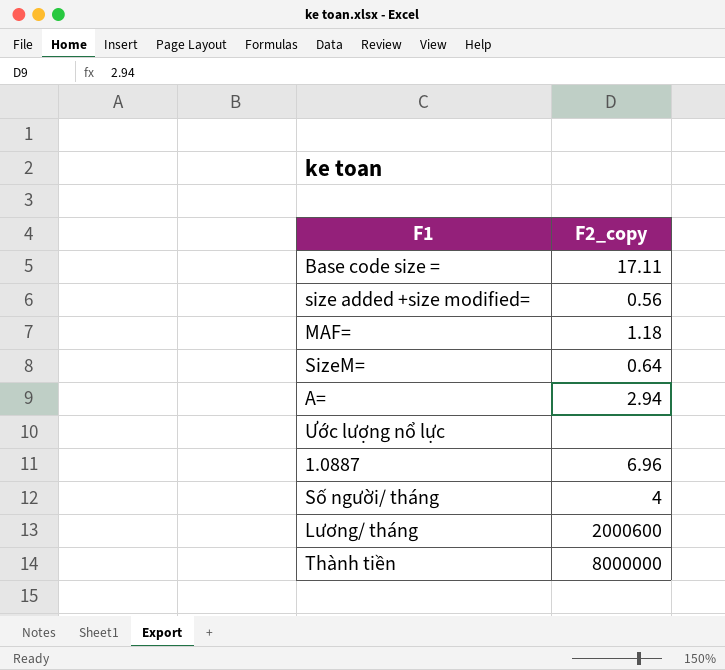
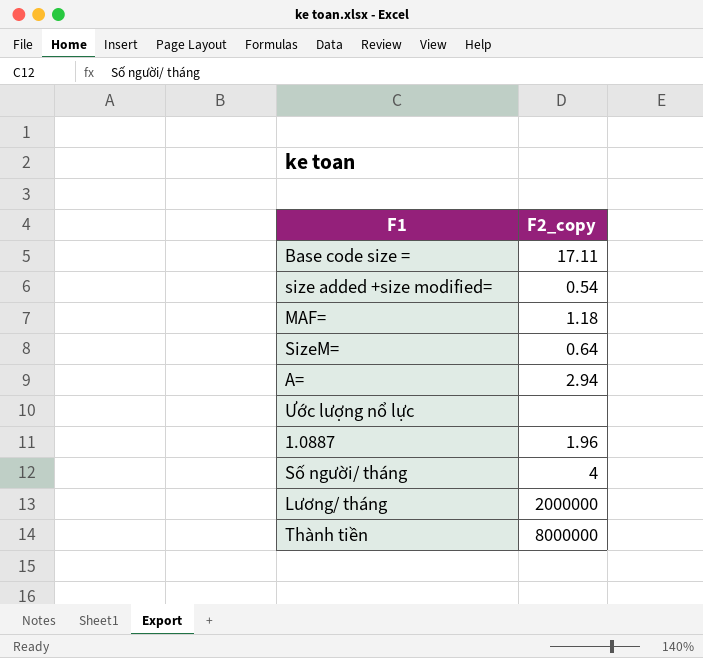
size added +size modified= | F2_copy: 0.56 -> 0.54
1.0887 | F2_copy: 6.96 -> 1.96
Lương/ tháng | F2_copy: 2000600 -> 2000000

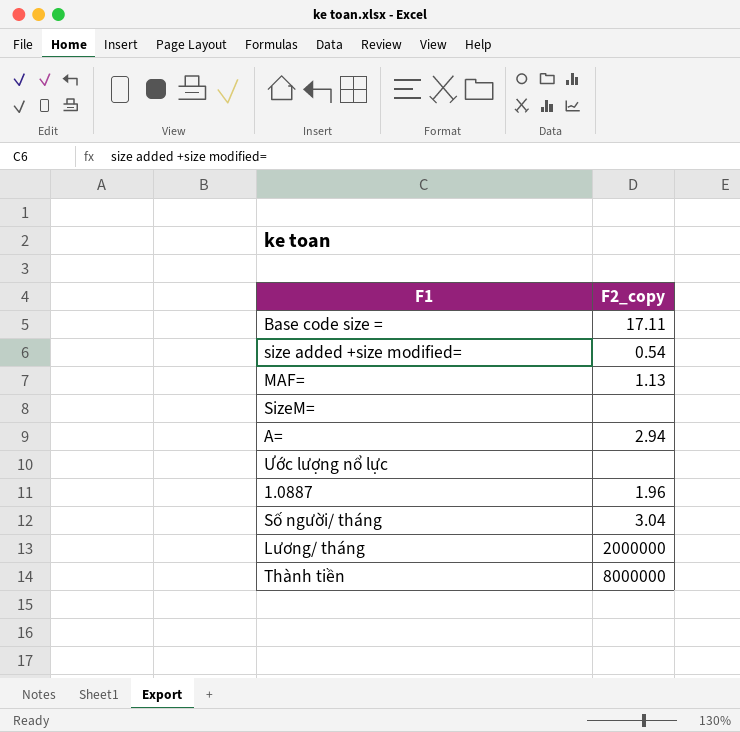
MAF= | F2_copy: 1.18 -> 1.13
SizeM= | F2_copy: 0.64 -> none
Số người/ tháng | F2_copy: 4 -> 3.04

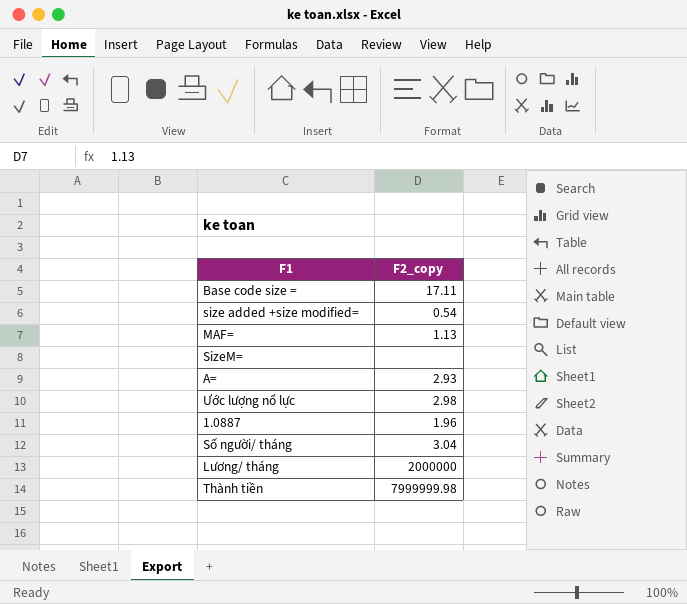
A= | F2_copy: 2.94 -> 2.93
Ước lượng nổ lực | F2_copy: none -> 2.98
Thành tiền | F2_copy: 8000000 -> 7999999.98

